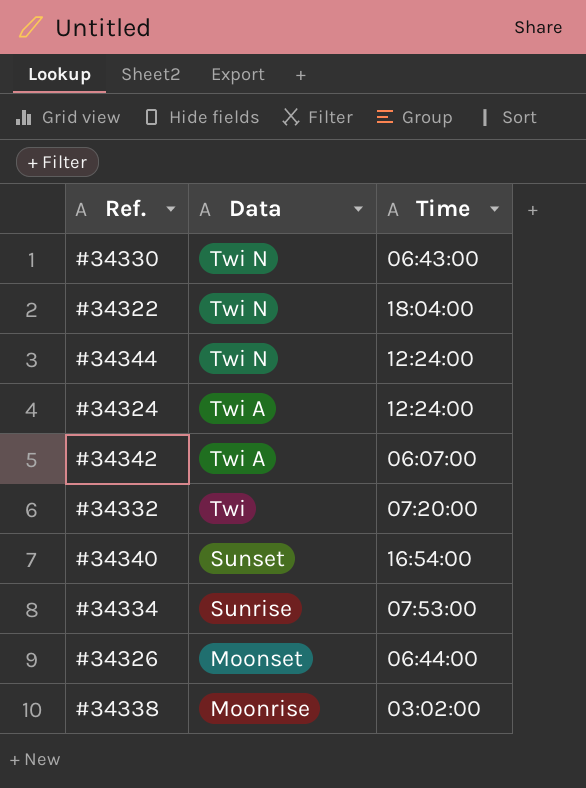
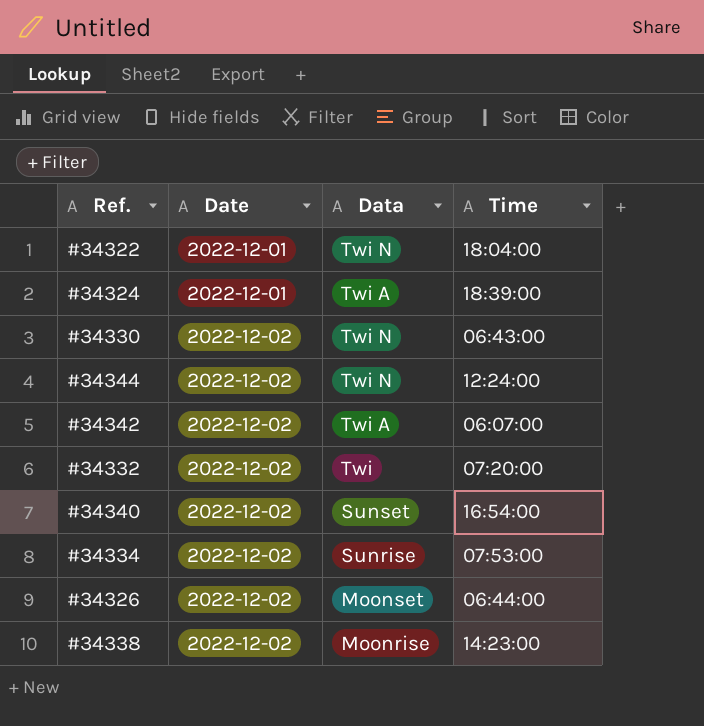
row order: Data descending -> Date ascending
column Date | position: none -> 2
#34324 | Time: 12:24:00 -> 18:39:00
#34338 | Time: 03:02:00 -> 14:23:00

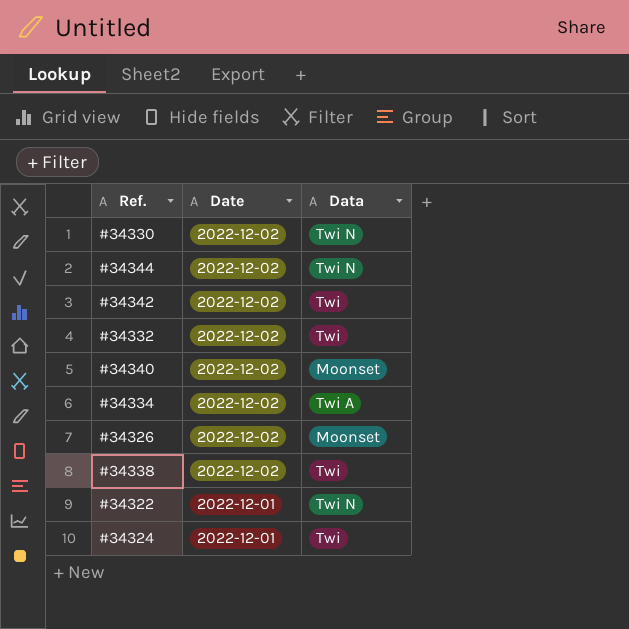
row order: Date ascending -> Date descending
column Time | position: 4 -> none
#34342 | Data: Twi A -> Twi
#34340 | Data: Sunset -> Moonset
#34334 | Data: Sunrise -> Twi A
#34338 | Data: Moonrise -> Twi
#34324 | Data: Twi A -> Twi

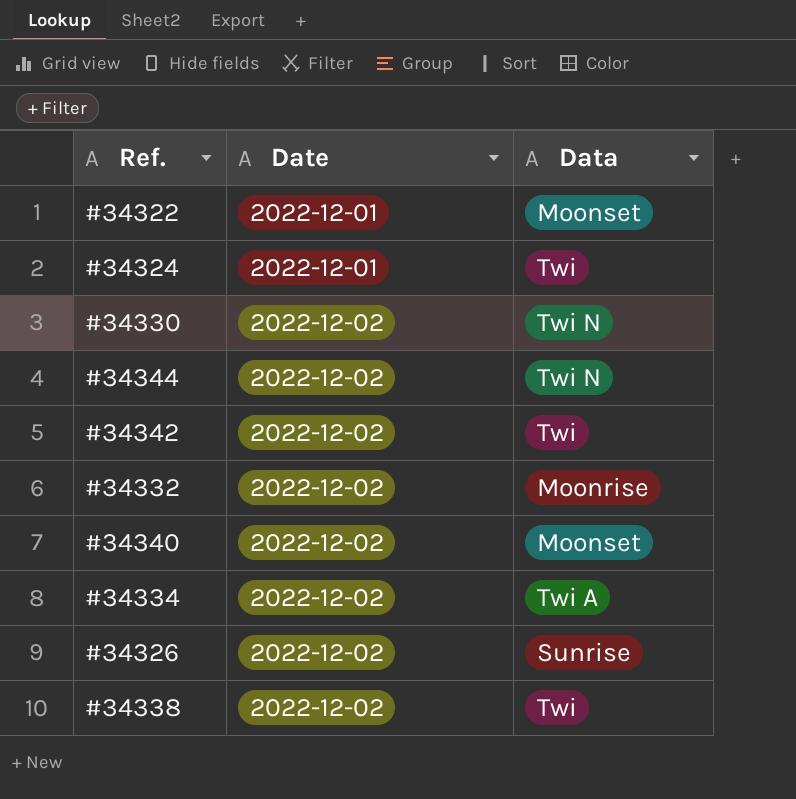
row order: Date descending -> Date ascending
#34322 | Data: Twi N -> Moonset
#34332 | Data: Twi -> Moonrise
#34326 | Data: Moonset -> Sunrise

